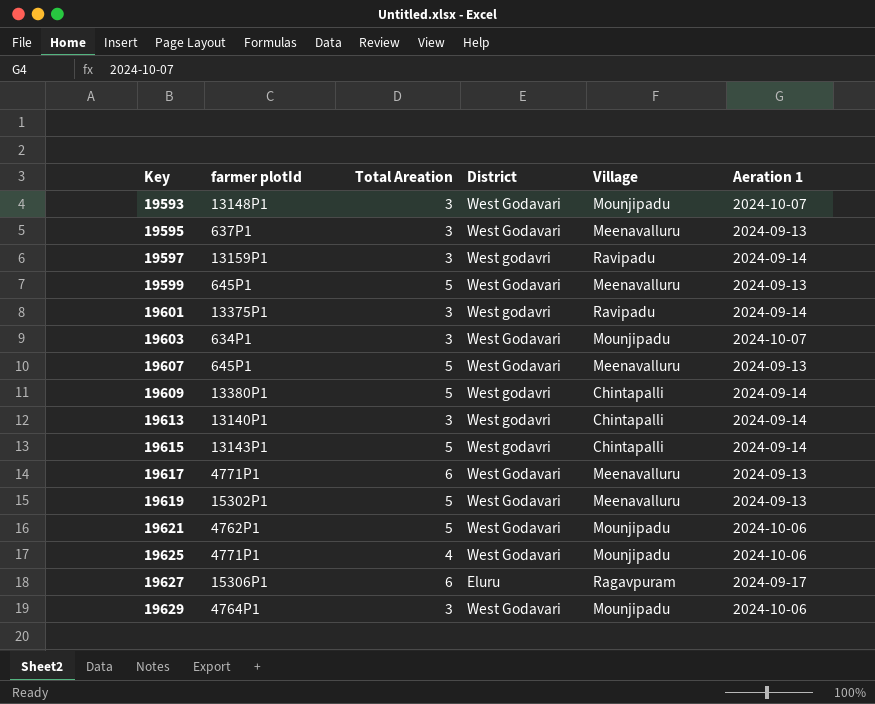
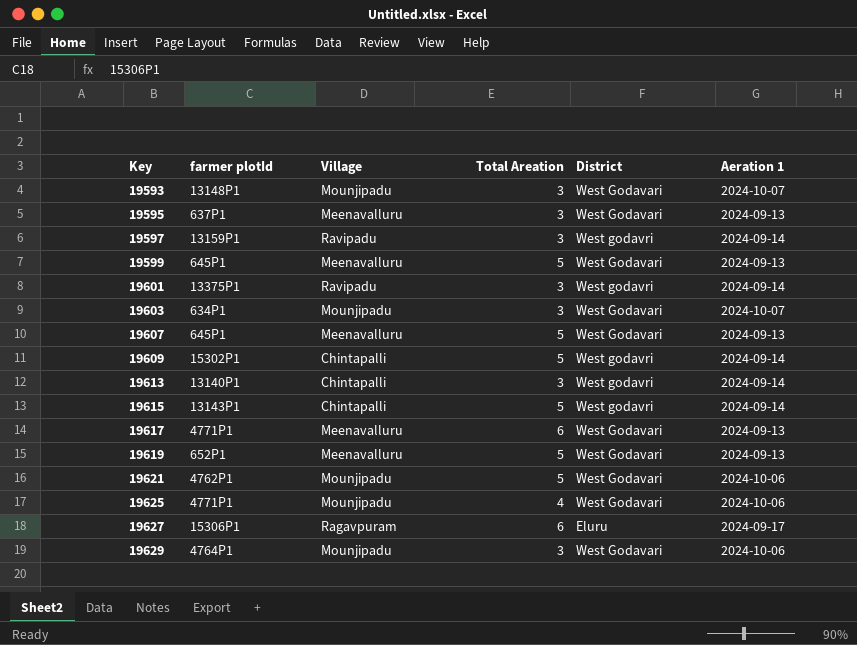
column Village | position: 5 -> 3
19609 | farmer plotId: 13380P1 -> 15302P1
19619 | farmer plotId: 15302P1 -> 652P1

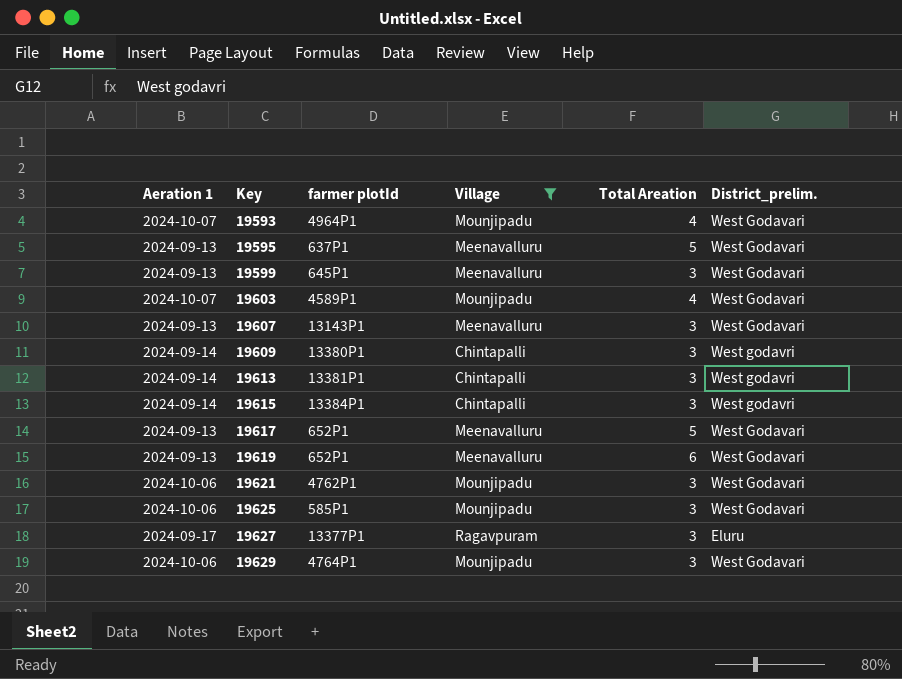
filter: none -> Village != Ravipadu
column Aeration 1 | position: 6 -> 1
column name: District -> District_prelim.
19593 | farmer plotId: 13148P1 -> 4964P1
19593 | Total Areation: 3 -> 4
19595 | Total Areation: 3 -> 5
19599 | Total Areation: 5 -> 3
19603 | farmer plotId: 634P1 -> 4589P1
19603 | Total Areation: 3 -> 4
19607 | farmer plotId: 645P1 -> 13143P1
19607 | Total Areation: 5 -> 3
19609 | farmer plotId: 15302P1 -> 13380P1
19609 | Total Areation: 5 -> 3
19613 | farmer plotId: 13140P1 -> 13381P1
19615 | farmer plotId: 13143P1 -> 13384P1
19615 | Total Areation: 5 -> 3
19617 | farmer plotId: 4771P1 -> 652P1
19617 | Total Areation: 6 -> 5
19619 | Total Areation: 5 -> 6
19621 | Total Areation: 5 -> 3
19625 | farmer plotId: 4771P1 -> 585P1
19625 | Total Areation: 4 -> 3
19627 | farmer plotId: 15306P1 -> 13377P1
19627 | Total Areation: 6 -> 3

